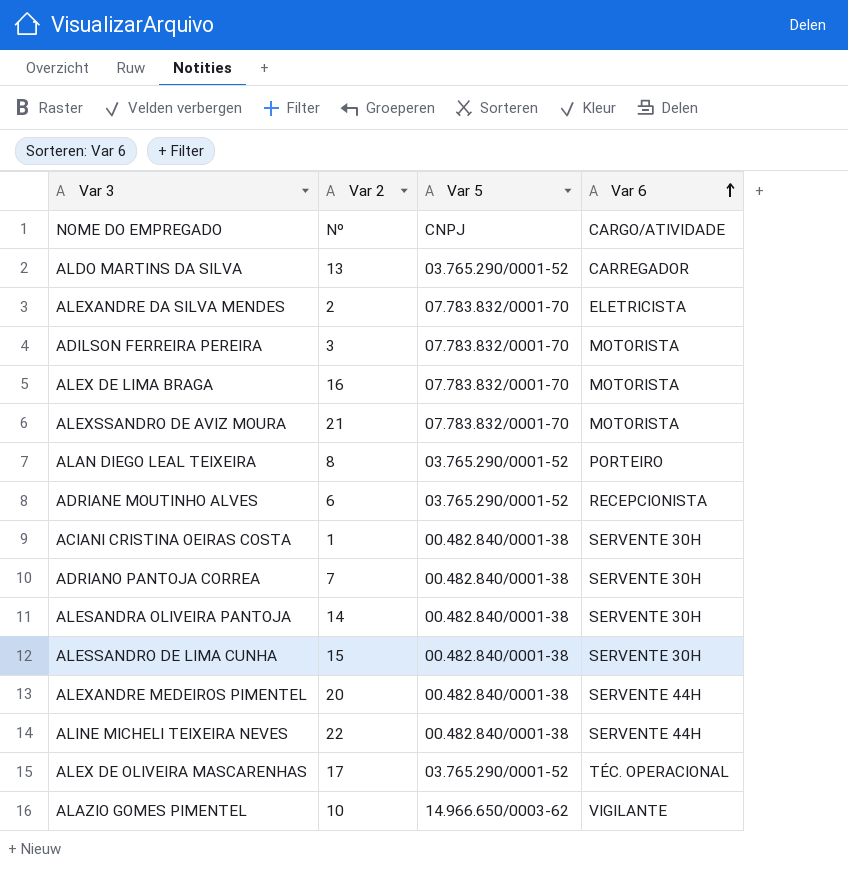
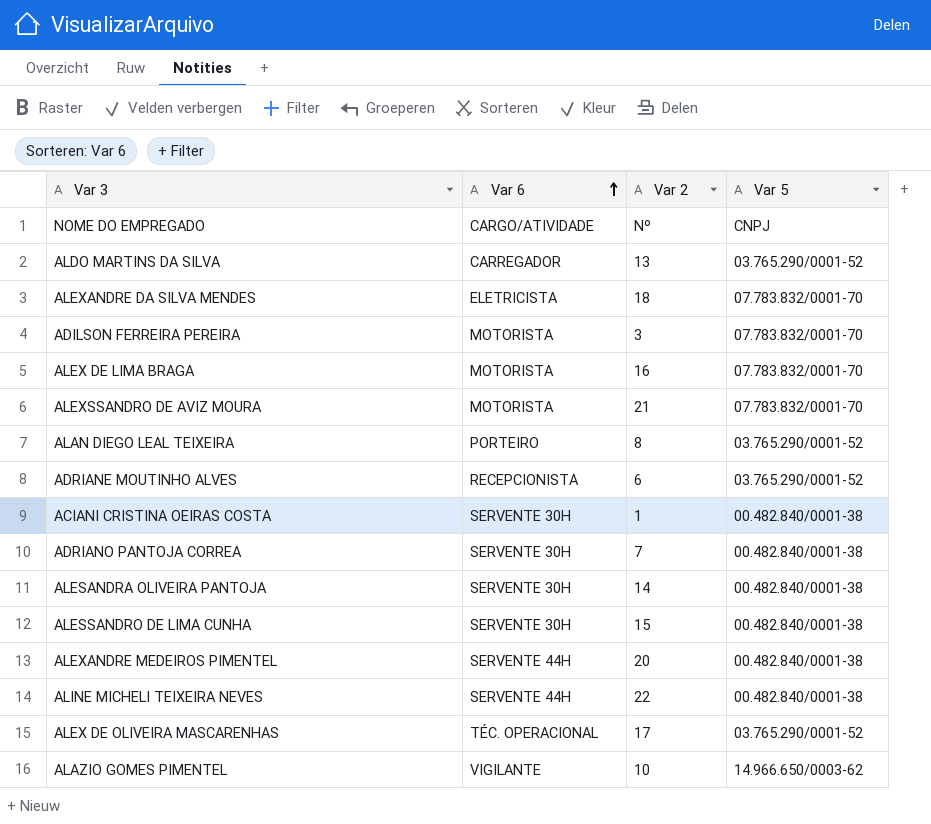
column Var 6 | position: 4 -> 2
ALEXANDRE DA SILVA MENDES | Var 2: 2 -> 18

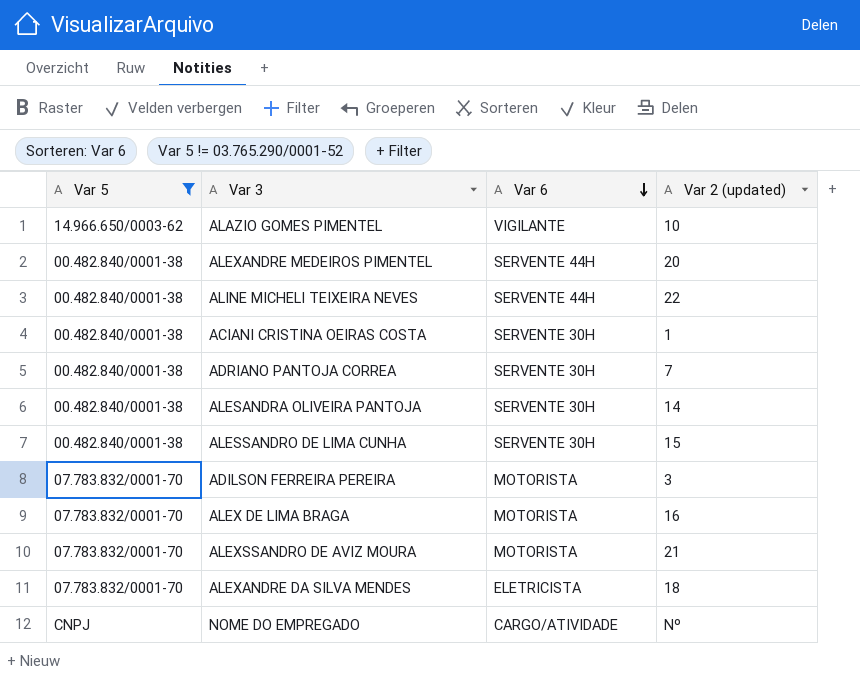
filter: none -> Var 5 != 03.765.290/0001-52
row order: Var 6 ascending -> Var 6 descending
column Var 5 | position: 4 -> 1
column name: Var 2 -> Var 2 (updated)

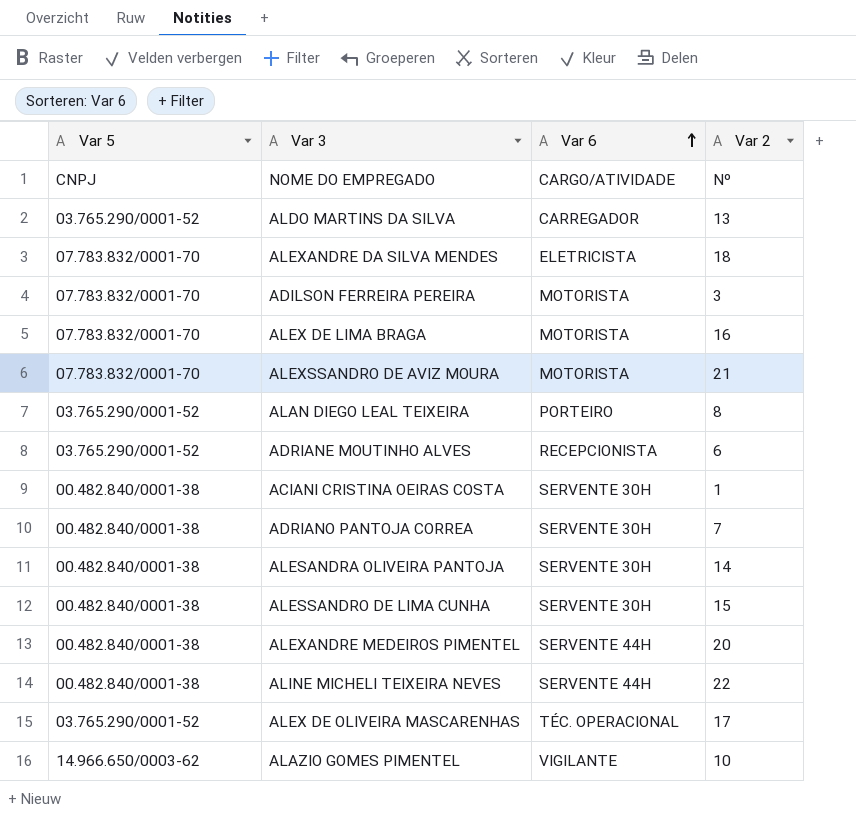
filter: Var 5 != 03.765.290/0001-52 -> none
row order: Var 6 descending -> Var 6 ascending
column name: Var 2 (updated) -> Var 2

